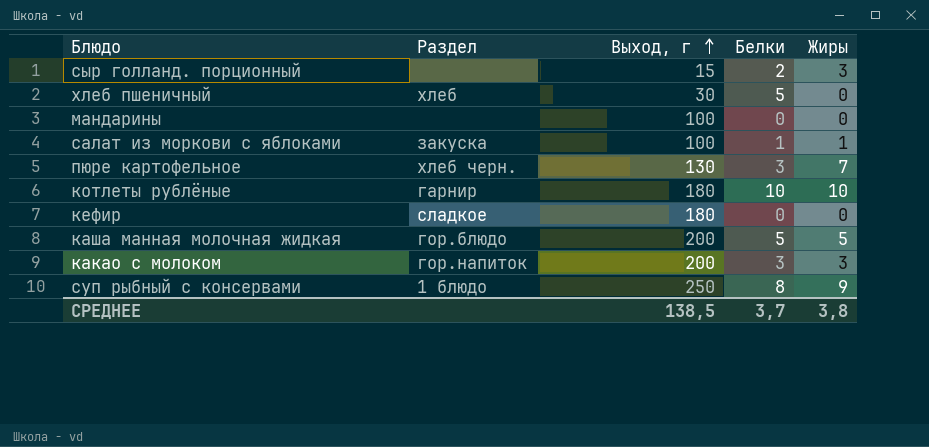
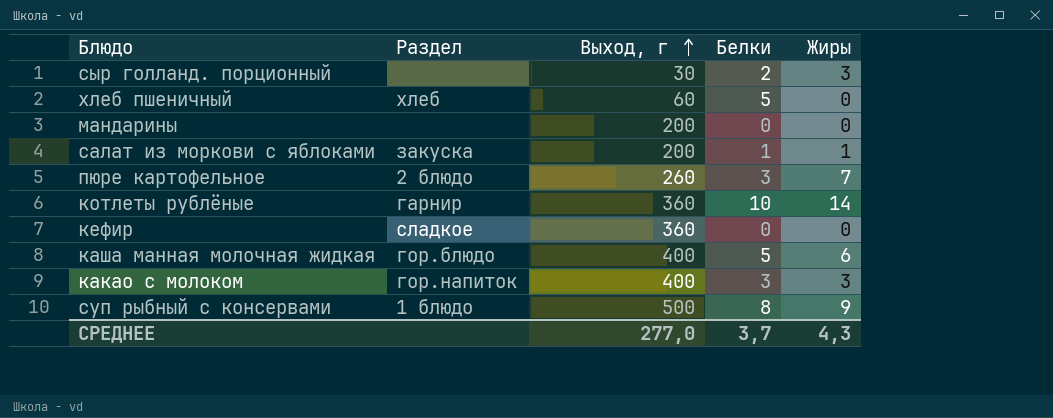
сыр голланд. порционный | Выход, г: 15 -> 30
хлеб пшеничный | Выход, г: 30 -> 60
мандарины | Выход, г: 100 -> 200
салат из моркови с яблоками | Выход, г: 100 -> 200
пюре картофельное | Раздел: хлеб черн. -> 2 блюдо
пюре картофельное | Выход, г: 130 -> 260
котлеты рублёные | Выход, г: 180 -> 360
котлеты рублёные | Жиры: 10 -> 14
кефир | Выход, г: 180 -> 360
каша манная молочная жидкая | Выход, г: 200 -> 400
каша манная молочная жидкая | Жиры: 5 -> 6
какао с молоком | Выход, г: 200 -> 400
суп рыбный с консервами | Выход, г: 250 -> 500
СРЕДНЕЕ | Выход, г: 138,5 -> 277,0
СРЕДНЕЕ | Жиры: 3,8 -> 4,3

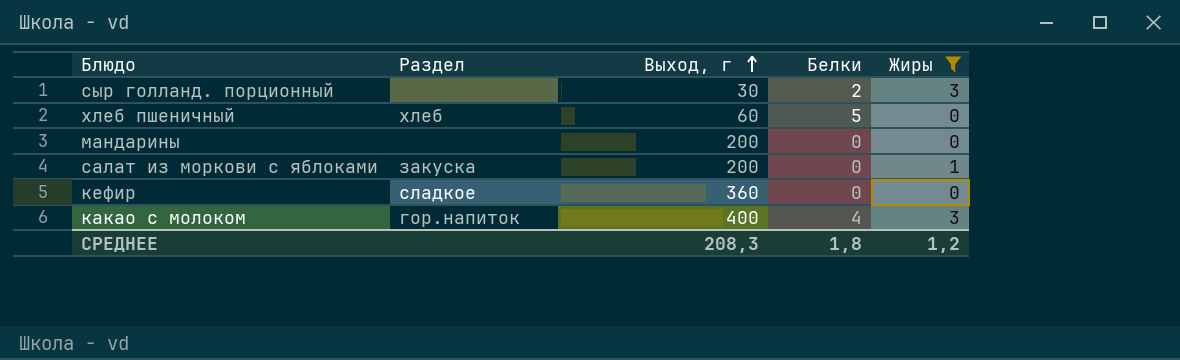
filter: none -> Жиры <= 3
салат из моркови с яблоками | Белки: 1 -> 0
какао с молоком | Белки: 3 -> 4
СРЕДНЕЕ | Выход, г: 277,0 -> 208,3
СРЕДНЕЕ | Белки: 3,7 -> 1,8
СРЕДНЕЕ | Жиры: 4,3 -> 1,2

